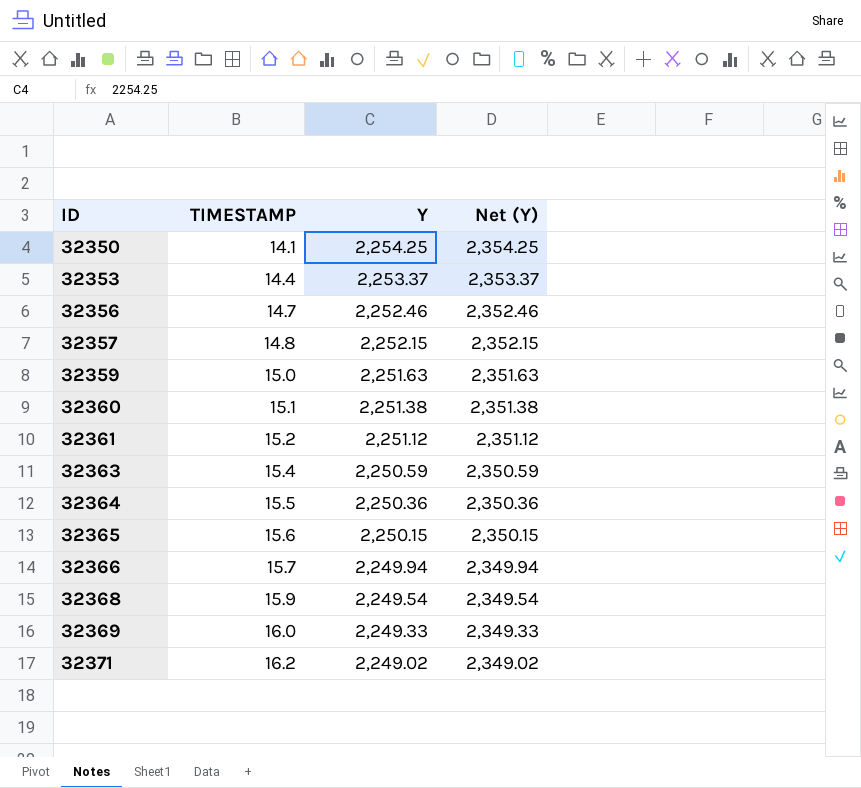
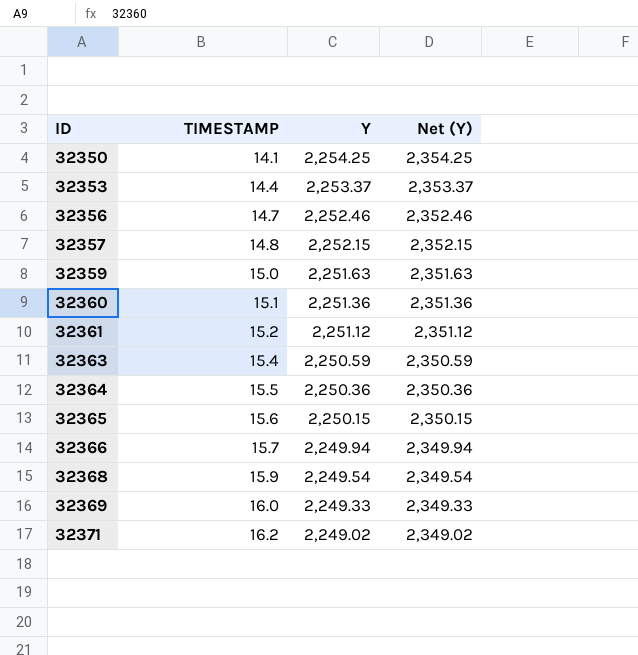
32360 | Y: 2,251.38 -> 2,251.36
32360 | Net (Y): 2,351.38 -> 2,351.36

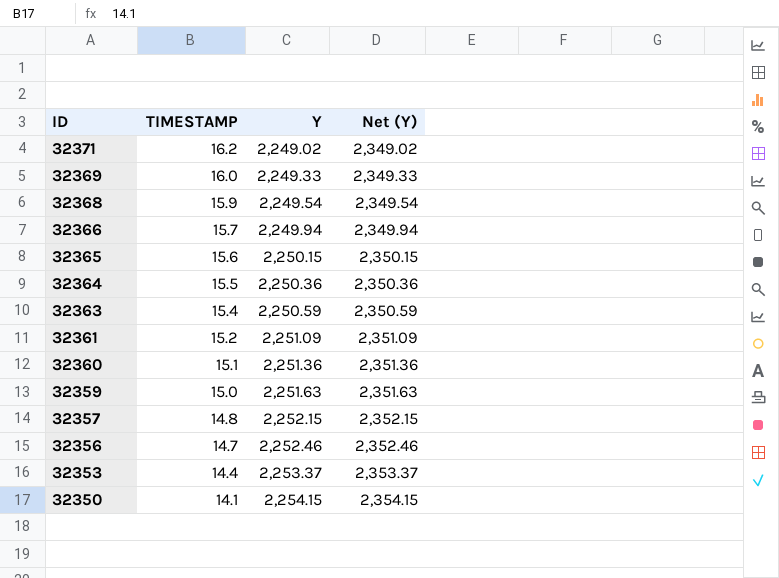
row order: ID ascending -> ID descending
32361 | Y: 2,251.12 -> 2,251.09
32361 | Net (Y): 2,351.12 -> 2,351.09
32350 | Y: 2,254.25 -> 2,254.15
32350 | Net (Y): 2,354.25 -> 2,354.15

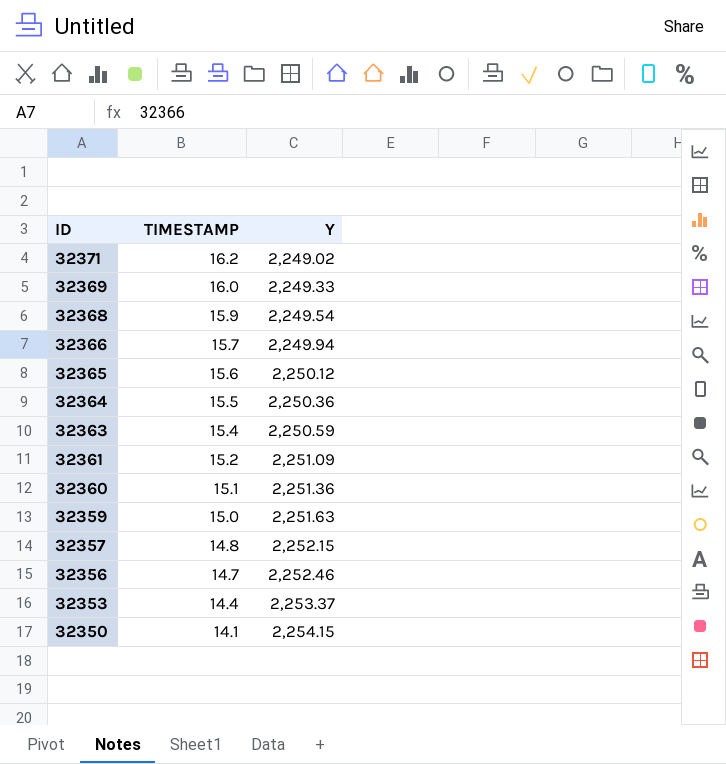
column Net (Y) | formula: [Y] + 100 -> none
32365 | Y: 2,250.15 -> 2,250.12

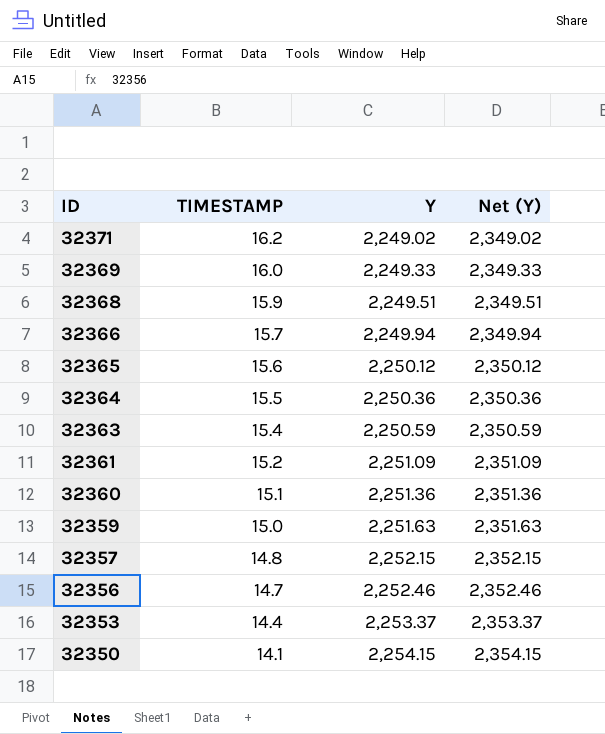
column Net (Y) | formula: none -> [Y] + 100
32368 | Y: 2,249.54 -> 2,249.51

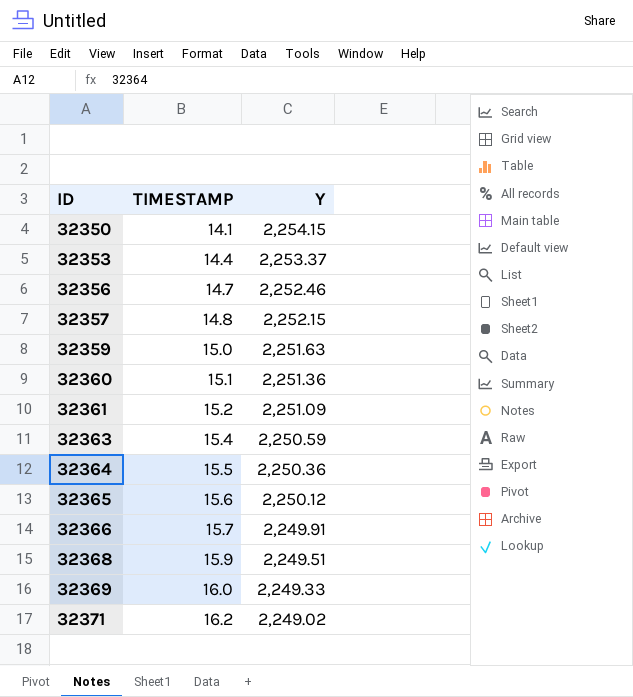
row order: ID descending -> ID ascending
column Net (Y) | formula: [Y] + 100 -> none
32366 | Y: 2,249.94 -> 2,249.91

